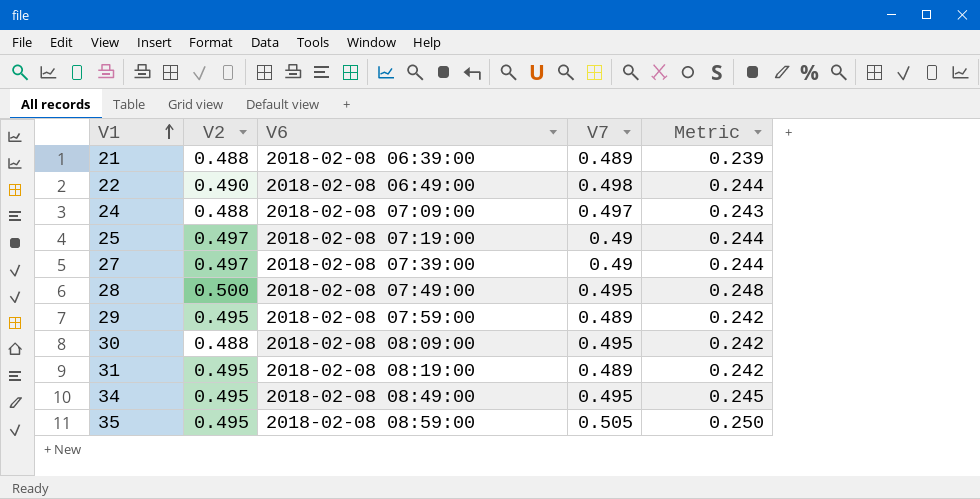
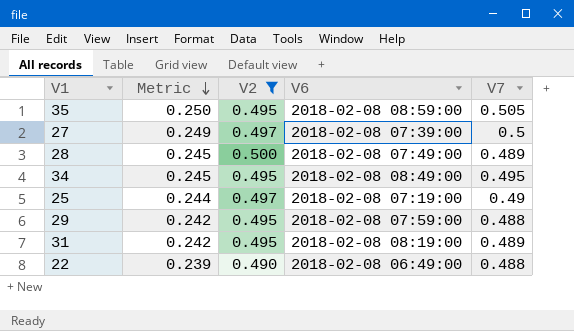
filter: none -> V2 != 0.488
row order: V1 ascending -> Metric descending
column Metric | position: 5 -> 2
27 | Metric: 0.244 -> 0.249
27 | V7: 0.49 -> 0.5
28 | Metric: 0.248 -> 0.245
28 | V7: 0.495 -> 0.489
29 | V7: 0.489 -> 0.488
22 | Metric: 0.244 -> 0.239
22 | V7: 0.498 -> 0.488

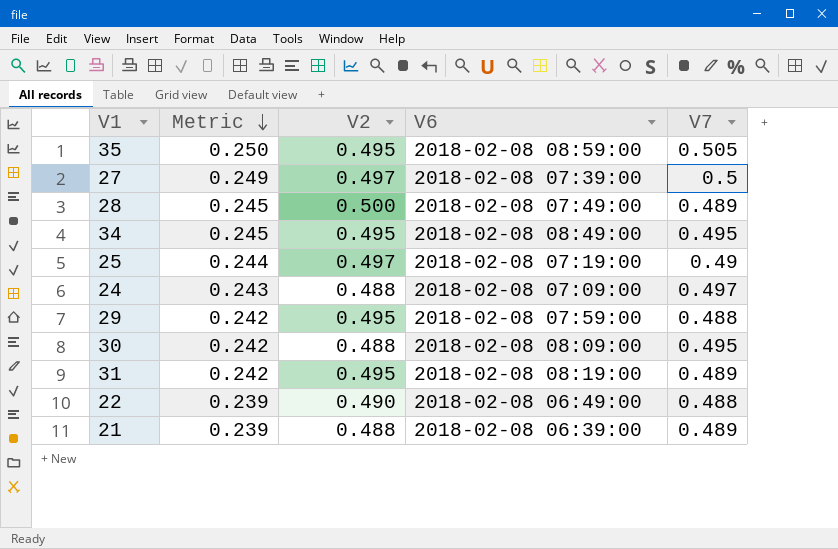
filter: V2 != 0.488 -> none

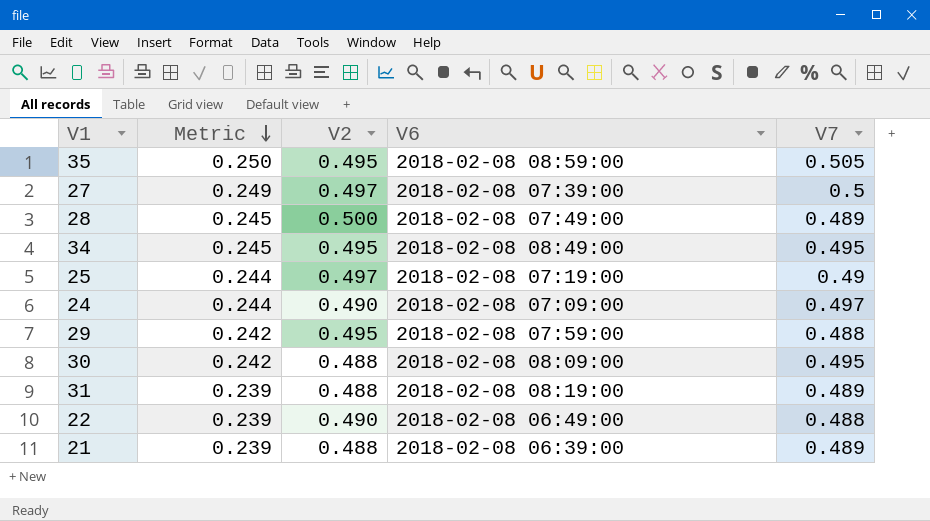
24 | Metric: 0.243 -> 0.244
24 | V2: 0.488 -> 0.490
31 | Metric: 0.242 -> 0.239
31 | V2: 0.495 -> 0.488

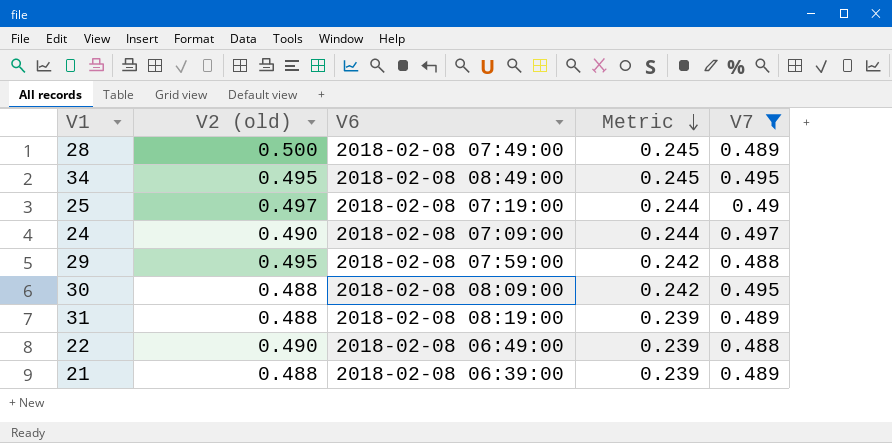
filter: none -> V7 <= 0.497
column name: V2 -> V2 (old)
column Metric | position: 2 -> 4

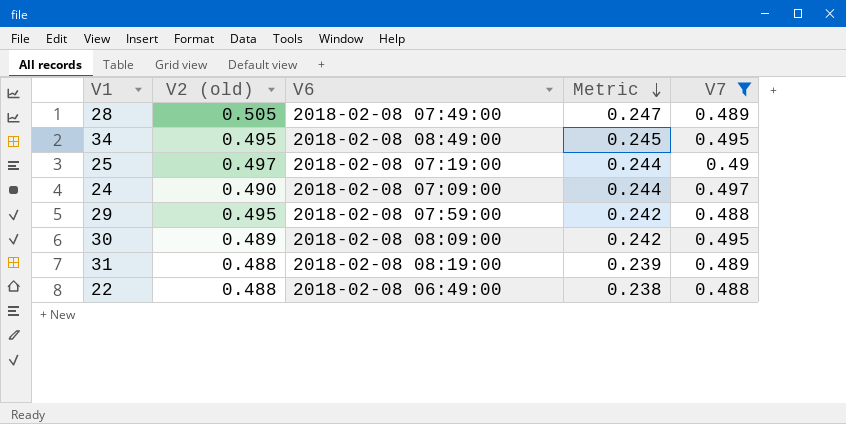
row 21: 0.488 | 2018-02-08 06:39:00 | 0.239 | 0.489 -> none
28 | V2 (old): 0.500 -> 0.505
28 | Metric: 0.245 -> 0.247
30 | V2 (old): 0.488 -> 0.489
22 | V2 (old): 0.490 -> 0.488
22 | Metric: 0.239 -> 0.238

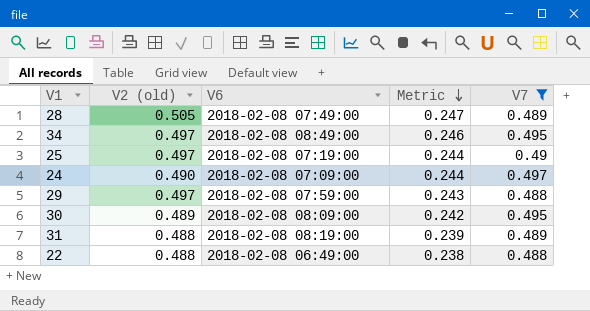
34 | V2 (old): 0.495 -> 0.497
34 | Metric: 0.245 -> 0.246
29 | V2 (old): 0.495 -> 0.497
29 | Metric: 0.242 -> 0.243

